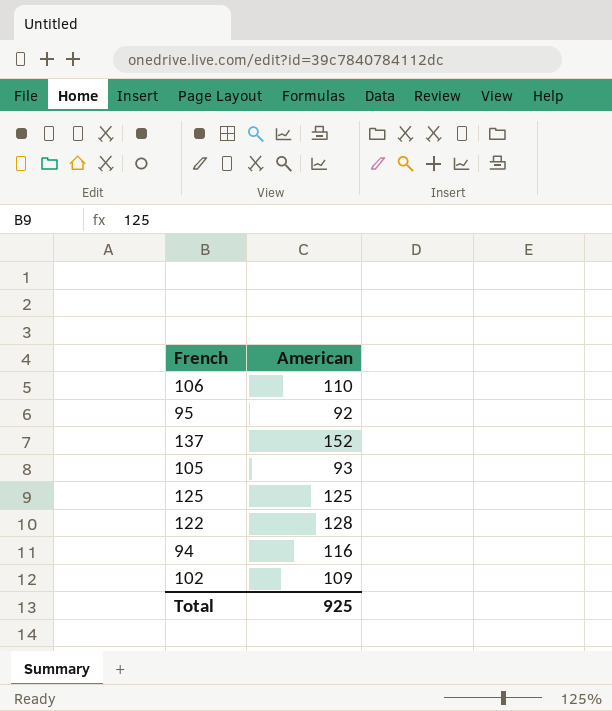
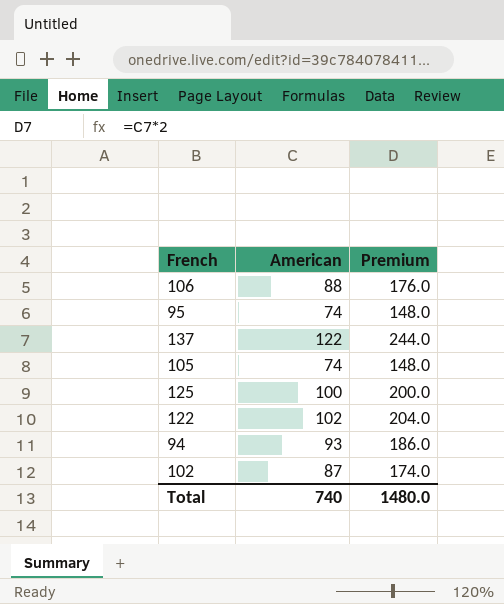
column Premium | formula: none -> [American] * 2
106 | American: 110 -> 88
95 | American: 92 -> 74
137 | American: 152 -> 122
105 | American: 93 -> 74
125 | American: 125 -> 100
122 | American: 128 -> 102
94 | American: 116 -> 93
102 | American: 109 -> 87
Total | American: 925 -> 740

